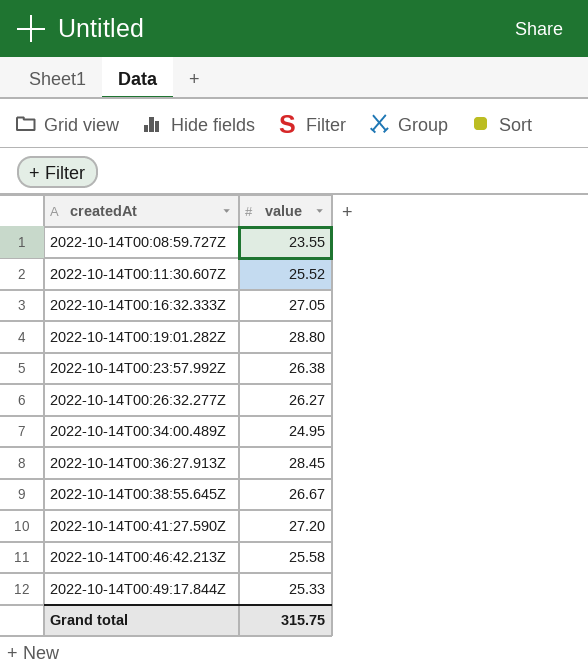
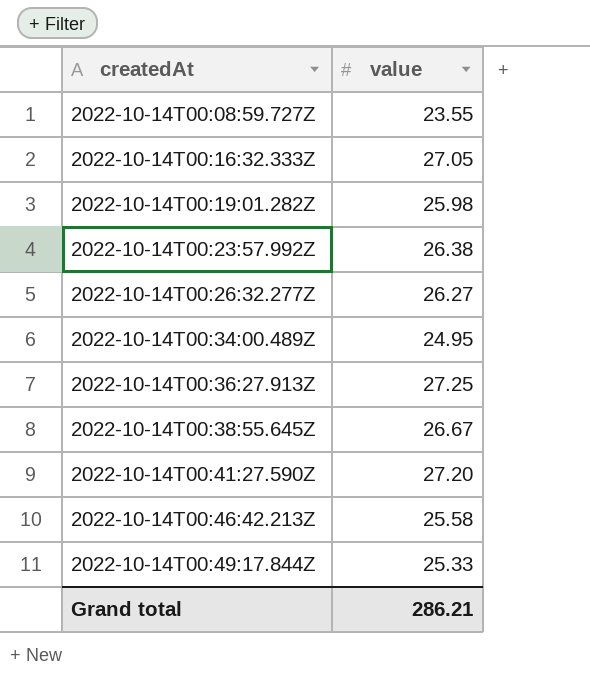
row 2022-10-14T00:11:30.607Z: 25.52 -> none
2022-10-14T00:19:01.282Z | value: 28.80 -> 25.98
2022-10-14T00:36:27.913Z | value: 28.45 -> 27.25
Grand total | value: 315.75 -> 286.21

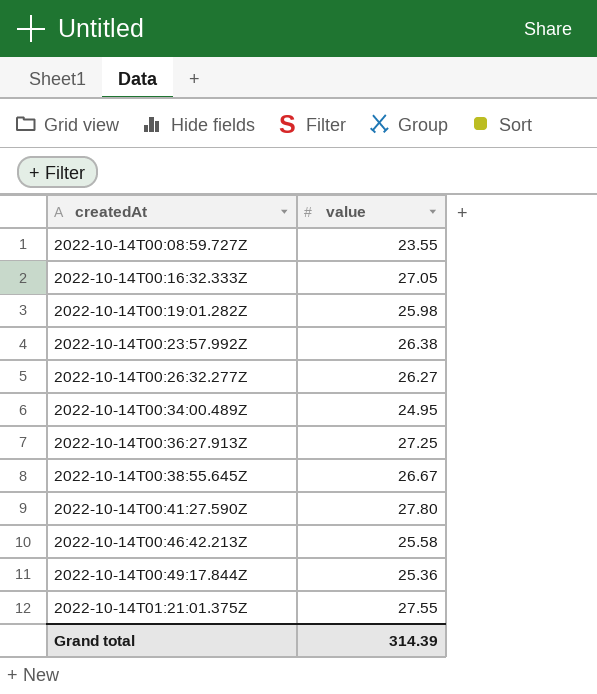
2022-10-14T00:41:27.590Z | value: 27.20 -> 27.80
2022-10-14T00:49:17.844Z | value: 25.33 -> 25.36
row 2022-10-14T01:21:01.375Z: none -> 27.55
Grand total | value: 286.21 -> 314.39

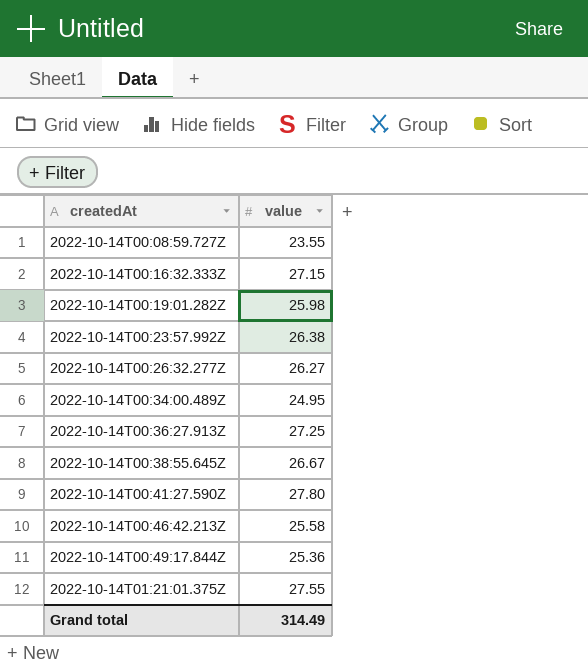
2022-10-14T00:16:32.333Z | value: 27.05 -> 27.15
Grand total | value: 314.39 -> 314.49

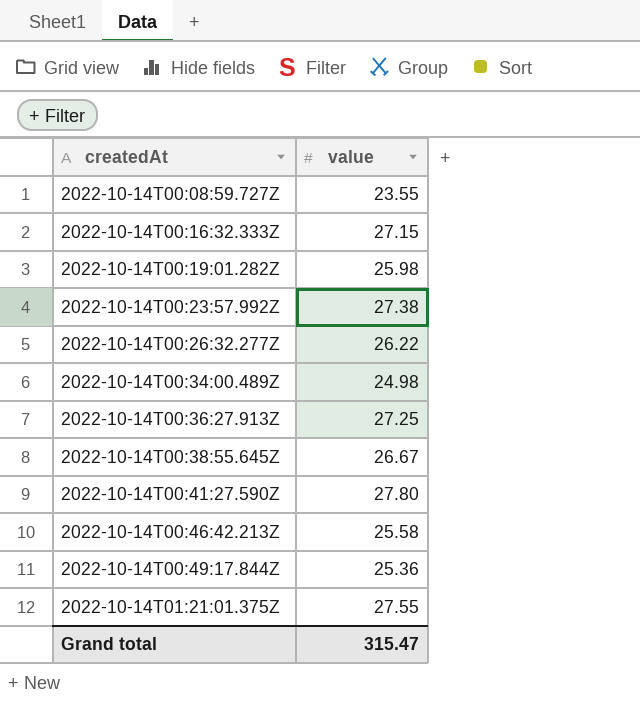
2022-10-14T00:23:57.992Z | value: 26.38 -> 27.38
2022-10-14T00:26:32.277Z | value: 26.27 -> 26.22
2022-10-14T00:34:00.489Z | value: 24.95 -> 24.98
Grand total | value: 314.49 -> 315.47

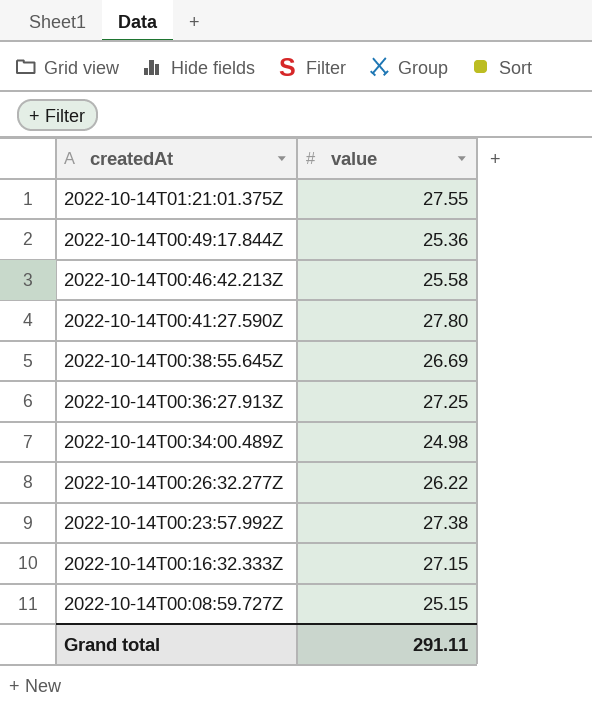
row order: createdAt ascending -> createdAt descending
row 2022-10-14T00:19:01.282Z: 25.98 -> none
2022-10-14T00:38:55.645Z | value: 26.67 -> 26.69
2022-10-14T00:08:59.727Z | value: 23.55 -> 25.15
Grand total | value: 315.47 -> 291.11

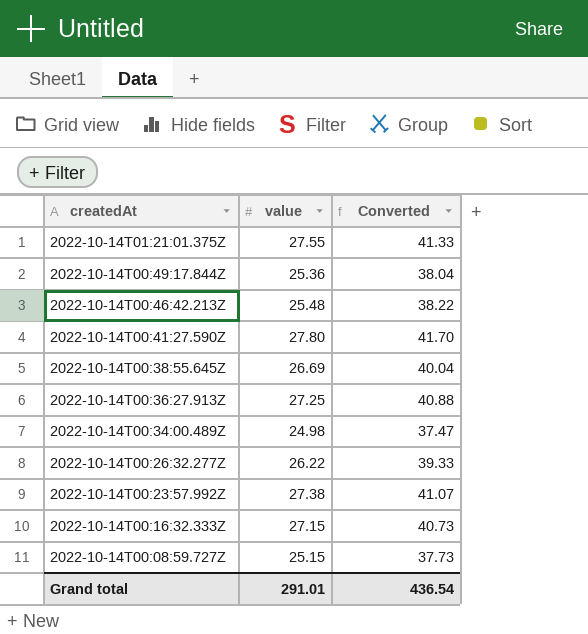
column Converted | formula: none -> [value] * 1.5
2022-10-14T00:46:42.213Z | value: 25.58 -> 25.48
Grand total | value: 291.11 -> 291.01

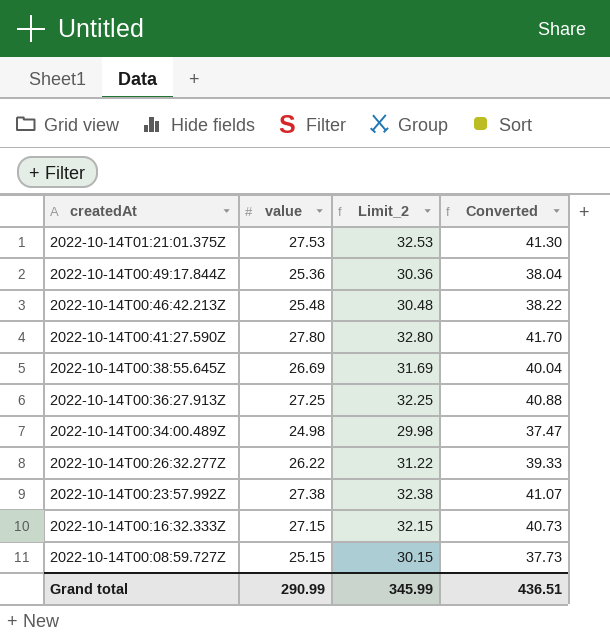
column Limit_2 | formula: none -> [value] + 5
2022-10-14T01:21:01.375Z | value: 27.55 -> 27.53
2022-10-14T01:21:01.375Z | Converted: 41.33 -> 41.30
Grand total | value: 291.01 -> 290.99
Grand total | Converted: 436.54 -> 436.51

